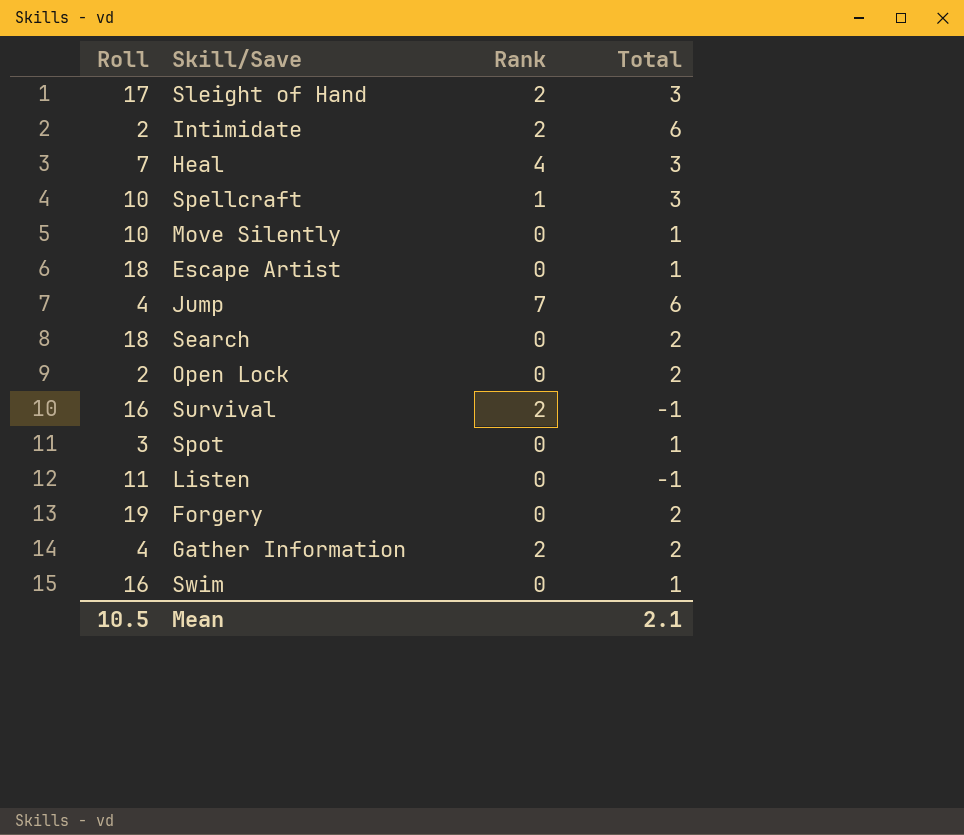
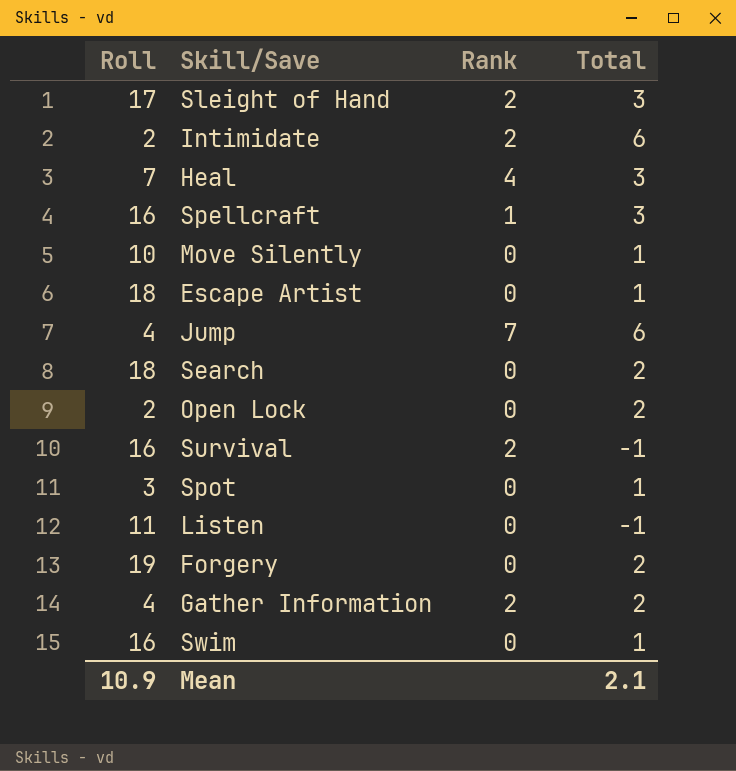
Spellcraft | Roll: 10 -> 16
Mean | Roll: 10.5 -> 10.9

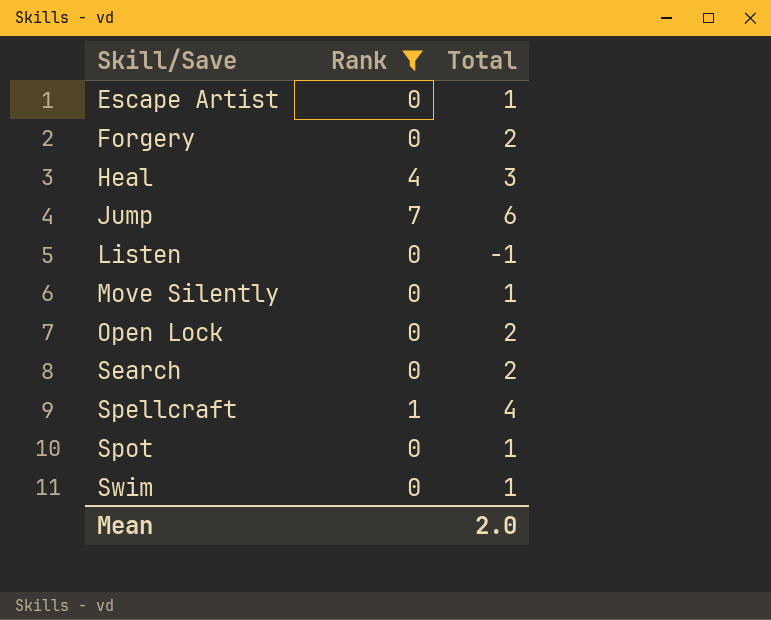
filter: none -> Rank != 2
row order: none -> Skill/Save ascending
column Roll | position: 1 -> none
Spellcraft | Total: 3 -> 4
Mean | Total: 2.1 -> 2.0

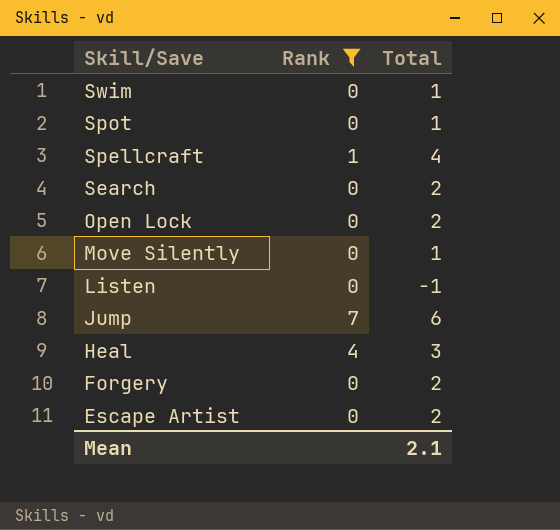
row order: Skill/Save ascending -> Skill/Save descending
Escape Artist | Total: 1 -> 2
Mean | Total: 2.0 -> 2.1

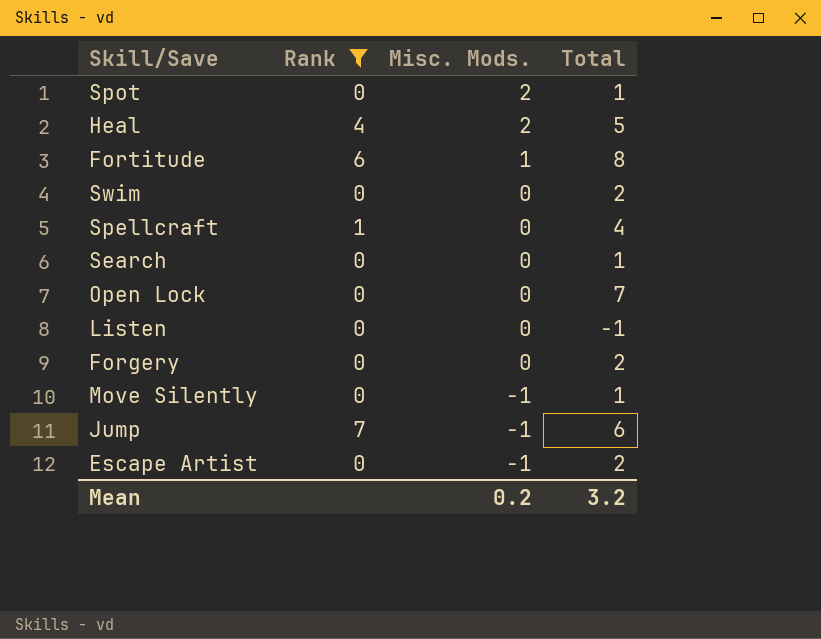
row order: Skill/Save descending -> Misc. Mods. descending
column Misc. Mods. | position: none -> 3
Heal | Total: 3 -> 5
row Fortitude: none -> 6 | 1 | 8
Swim | Total: 1 -> 2
Search | Total: 2 -> 1
Open Lock | Total: 2 -> 7
Mean | Total: 2.1 -> 3.2

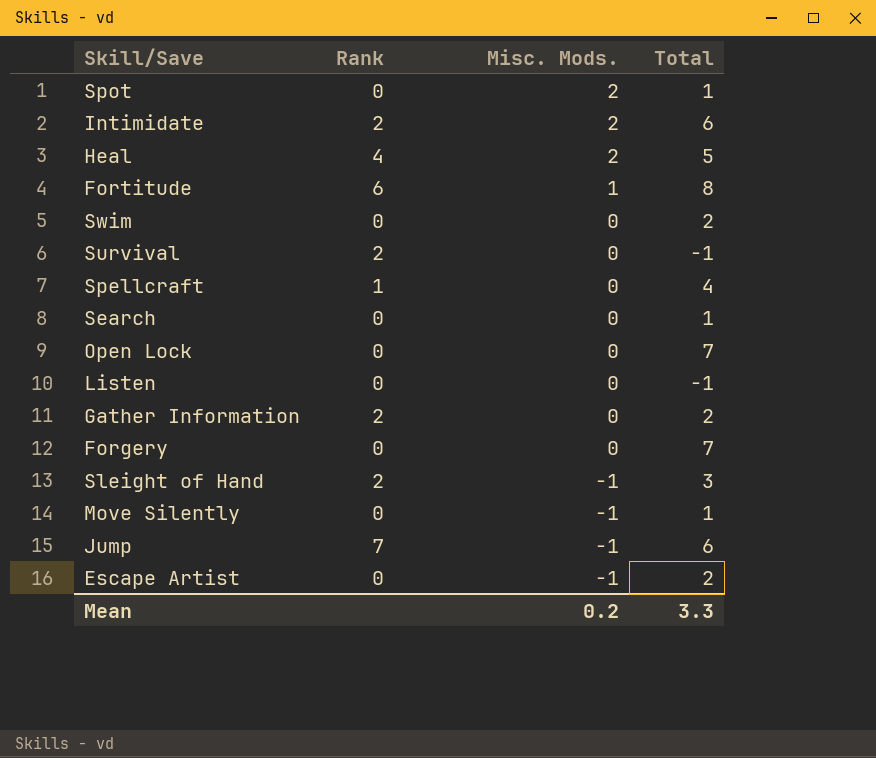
filter: Rank != 2 -> none
Forgery | Total: 2 -> 7
Mean | Total: 3.2 -> 3.3

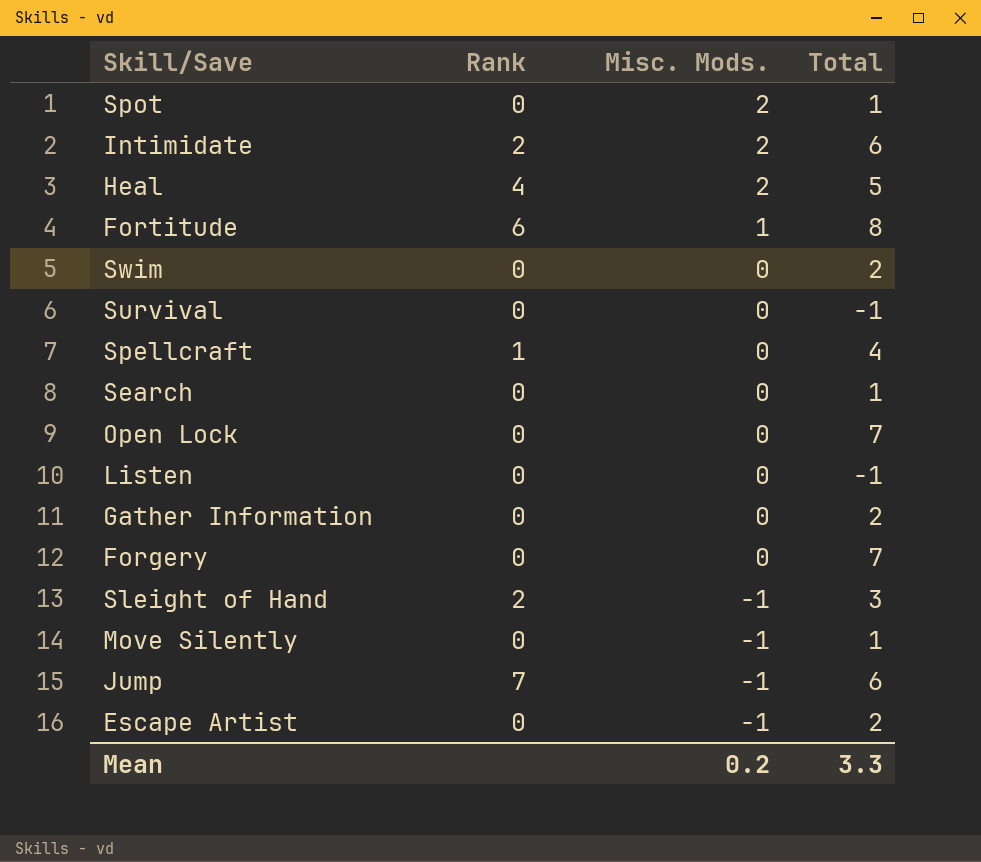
Survival | Rank: 2 -> 0
Gather Information | Rank: 2 -> 0

